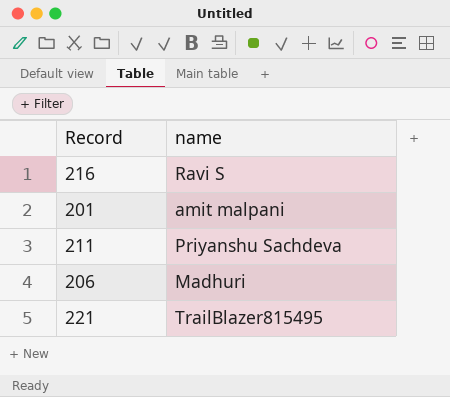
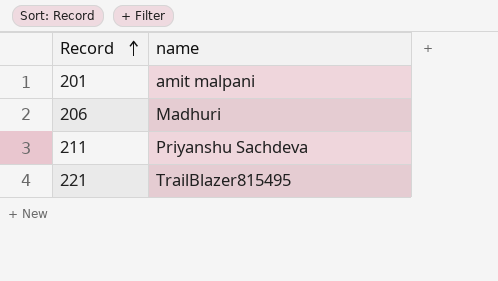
row order: none -> Record ascending
row 216: Ravi S -> none

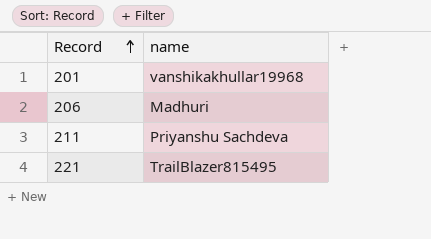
201 | name: amit malpani -> vanshikakhullar19968

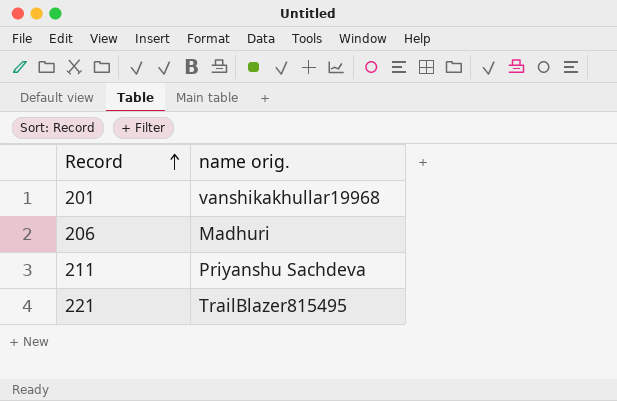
column name: name -> name orig.

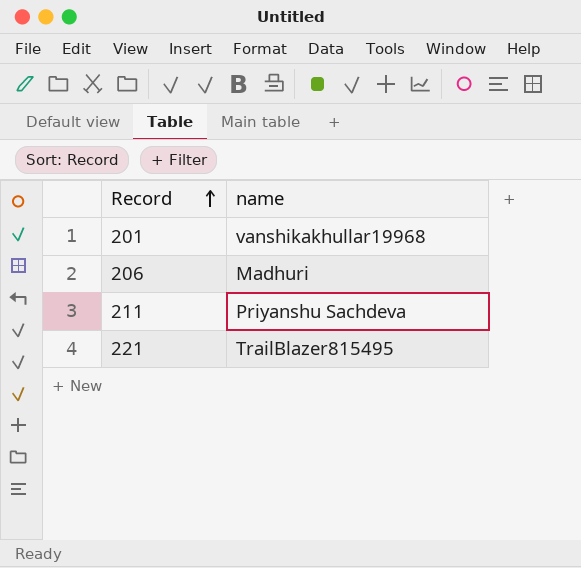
column name: name orig. -> name

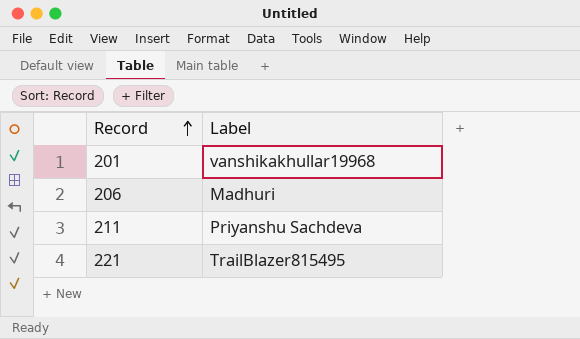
column name: name -> Label

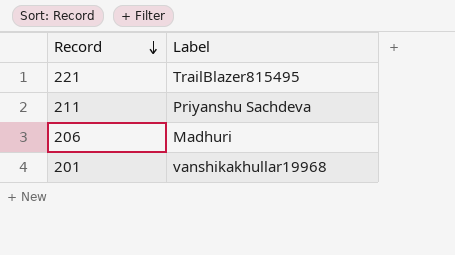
row order: Record ascending -> Record descending

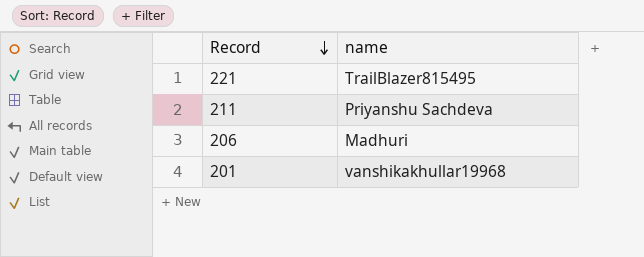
column name: Label -> name

